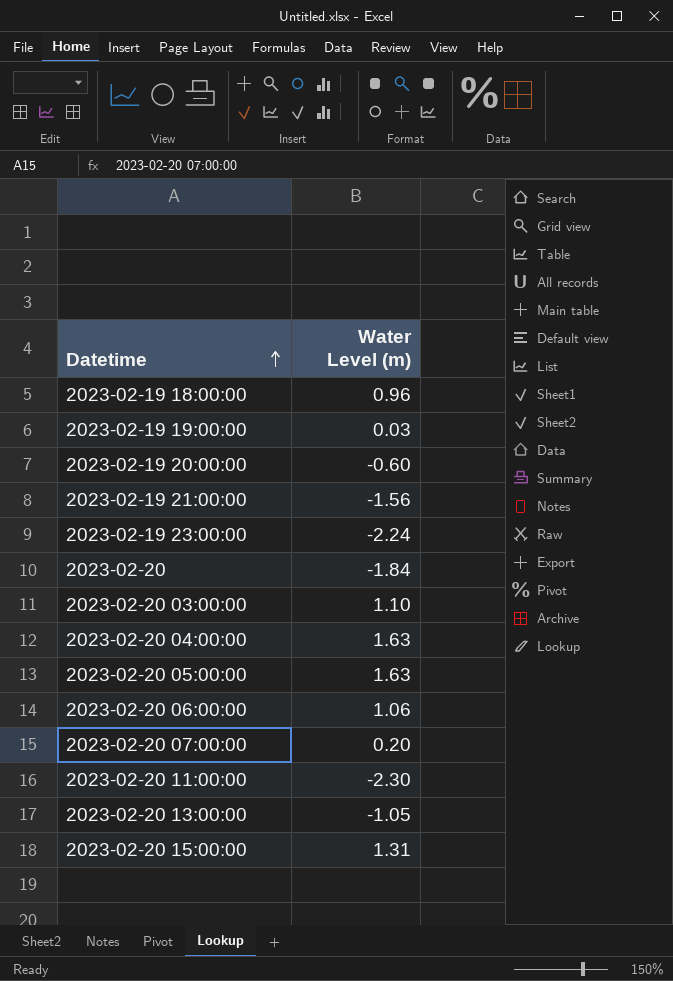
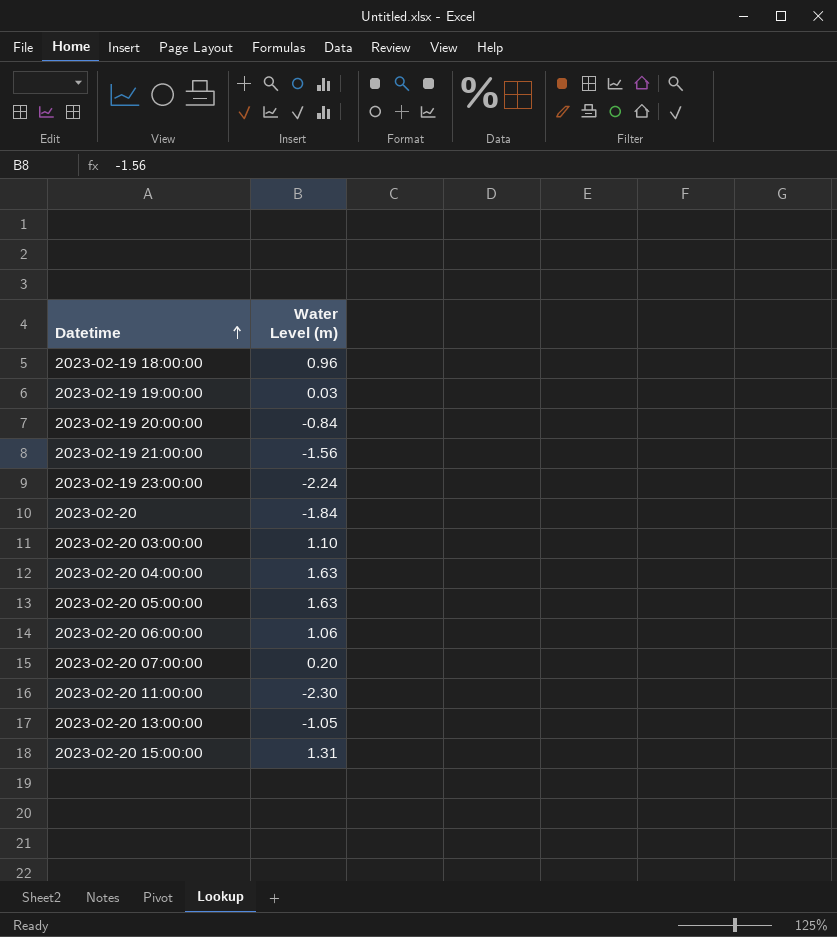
2023-02-19 20:00:00 | Water Level (m): -0.60 -> -0.84

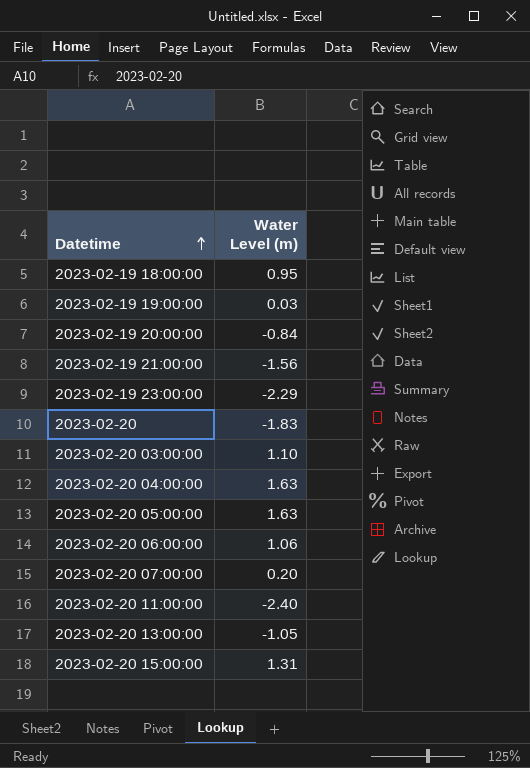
2023-02-19 18:00:00 | Water Level (m): 0.96 -> 0.95
2023-02-19 23:00:00 | Water Level (m): -2.24 -> -2.29
2023-02-20 | Water Level (m): -1.84 -> -1.83
2023-02-20 11:00:00 | Water Level (m): -2.30 -> -2.40

